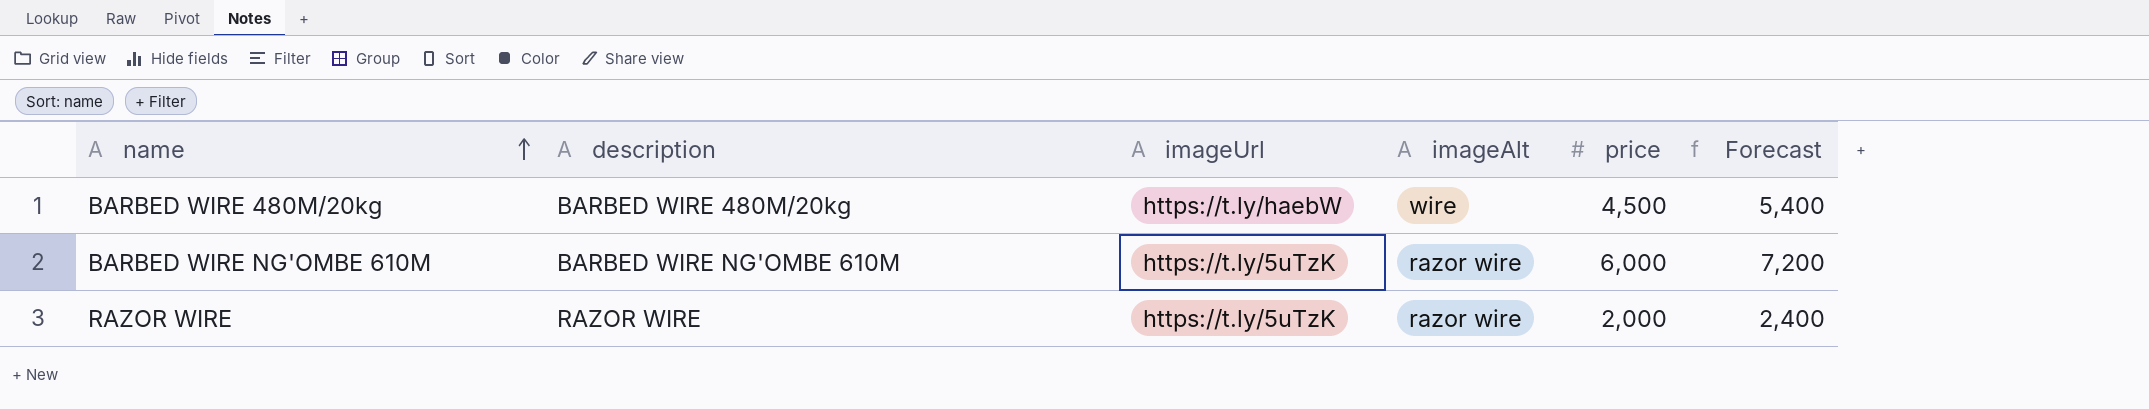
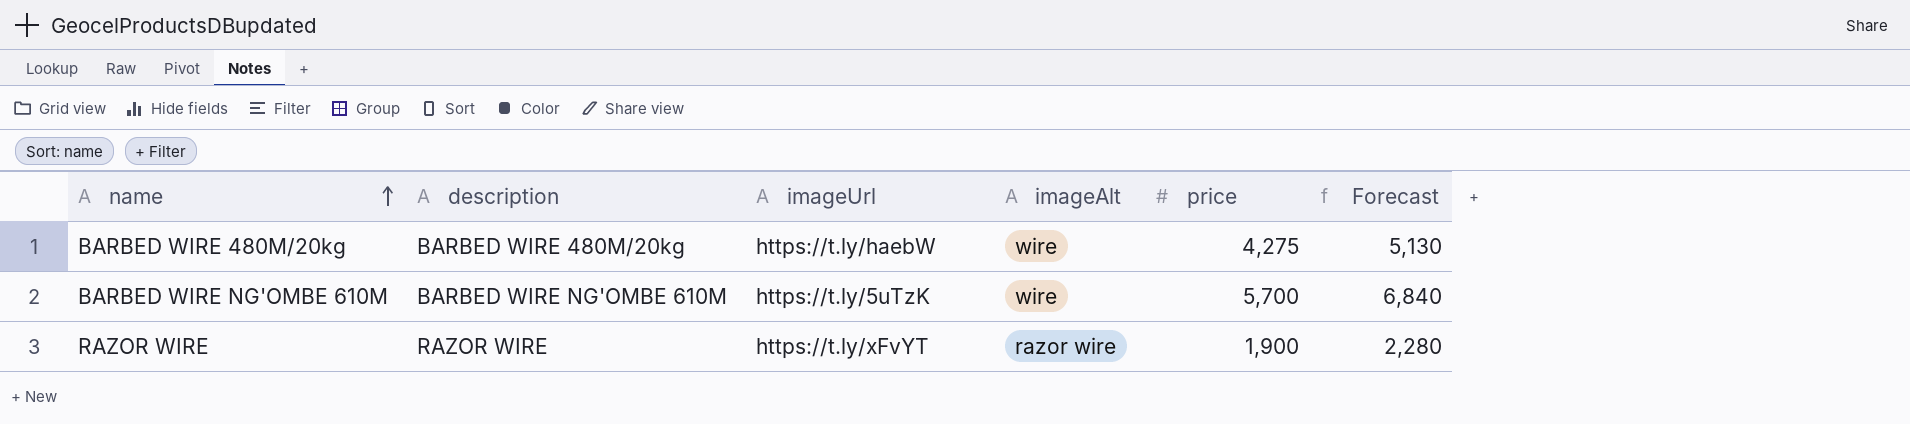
BARBED WIRE 480M/20kg | price: 4,500 -> 4,275
BARBED WIRE 480M/20kg | Forecast: 5,400 -> 5,130
BARBED WIRE NG'OMBE 610M | imageAlt: razor wire -> wire
BARBED WIRE NG'OMBE 610M | price: 6,000 -> 5,700
BARBED WIRE NG'OMBE 610M | Forecast: 7,200 -> 6,840
RAZOR WIRE | imageUrl: https://t.ly/5uTzK -> https://t.ly/xFvYT
RAZOR WIRE | price: 2,000 -> 1,900
RAZOR WIRE | Forecast: 2,400 -> 2,280

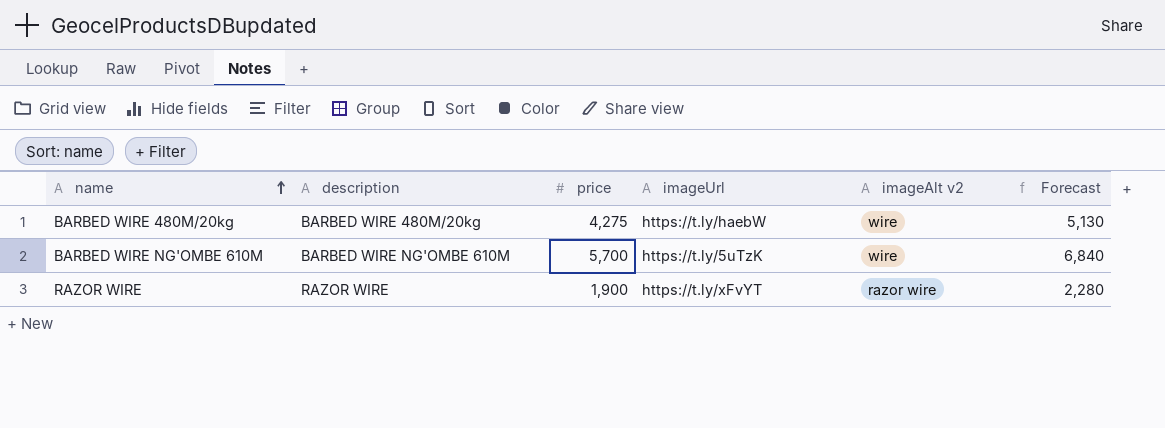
column price | position: 5 -> 3
column name: imageAlt -> imageAlt v2

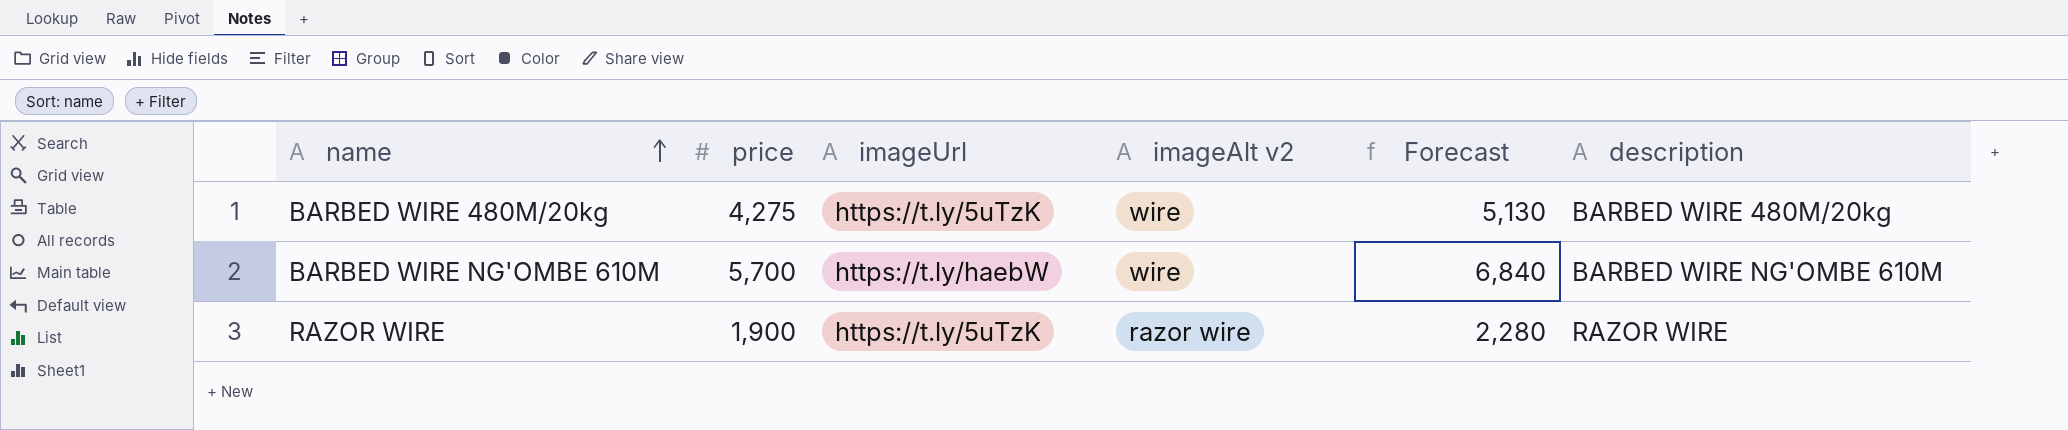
column description | position: 2 -> 6
BARBED WIRE 480M/20kg | imageUrl: https://t.ly/haebW -> https://t.ly/5uTzK
BARBED WIRE NG'OMBE 610M | imageUrl: https://t.ly/5uTzK -> https://t.ly/haebW
RAZOR WIRE | imageUrl: https://t.ly/xFvYT -> https://t.ly/5uTzK

